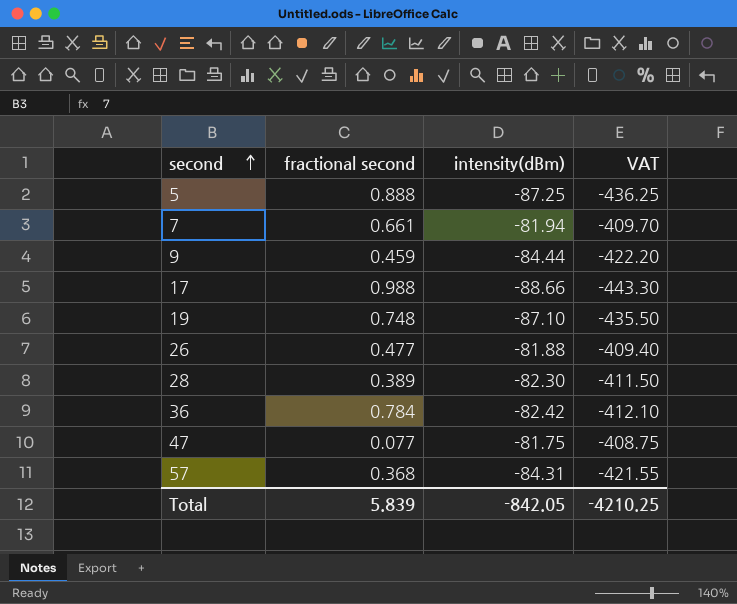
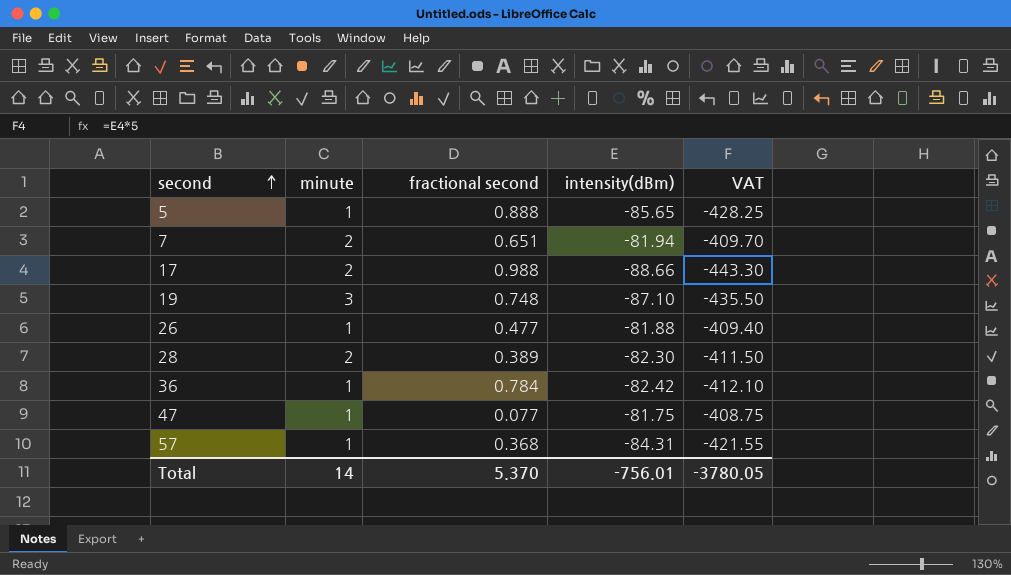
column minute | position: none -> 2
row 9: 0.459 | -84.44 | -422.20 -> none
5 | intensity(dBm): -87.25 -> -85.65
5 | VAT: -436.25 -> -428.25
7 | fractional second: 0.661 -> 0.651
Total | fractional second: 5.839 -> 5.370
Total | intensity(dBm): -842.05 -> -756.01
Total | VAT: -4210.25 -> -3780.05

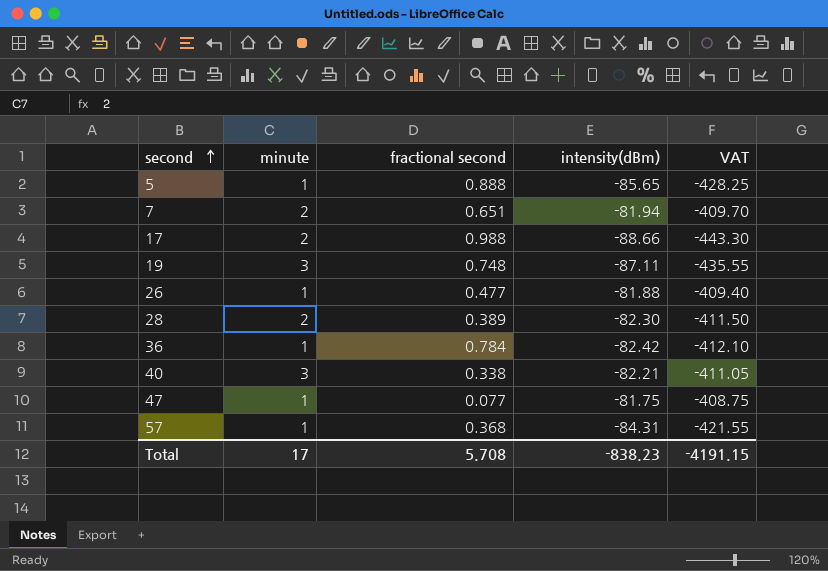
19 | intensity(dBm): -87.10 -> -87.11
19 | VAT: -435.50 -> -435.55
row 40: none -> 3 | 0.338 | -82.21 | -411.05
Total | minute: 14 -> 17
Total | fractional second: 5.370 -> 5.708
Total | intensity(dBm): -756.01 -> -838.23
Total | VAT: -3780.05 -> -4191.15

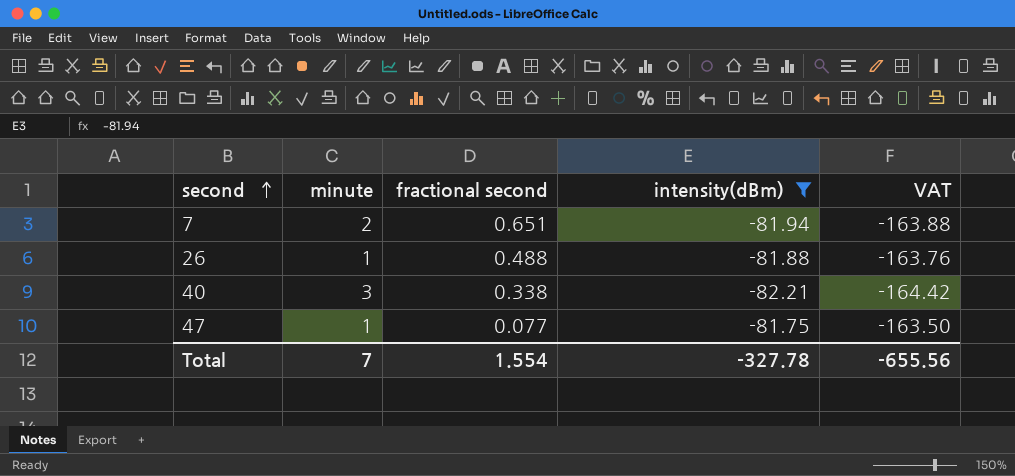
filter: none -> intensity(dBm) >= -82.21
column VAT | formula: [intensity(dBm)] * 5 -> [intensity(dBm)] * 2
26 | fractional second: 0.477 -> 0.488
Total | minute: 17 -> 7
Total | fractional second: 5.708 -> 1.554
Total | intensity(dBm): -838.23 -> -327.78
Total | VAT: -4191.15 -> -655.56

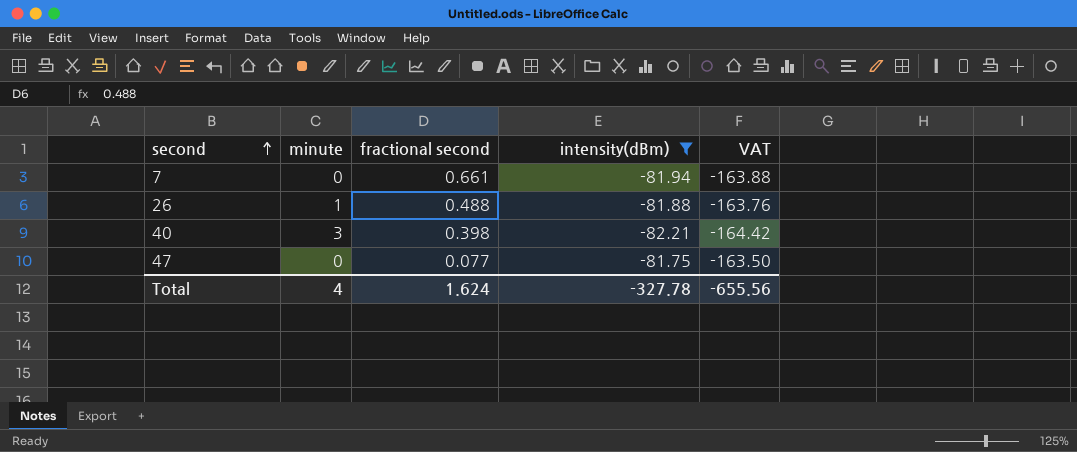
7 | minute: 2 -> 0
7 | fractional second: 0.651 -> 0.661
40 | fractional second: 0.338 -> 0.398
47 | minute: 1 -> 0
Total | minute: 7 -> 4
Total | fractional second: 1.554 -> 1.624

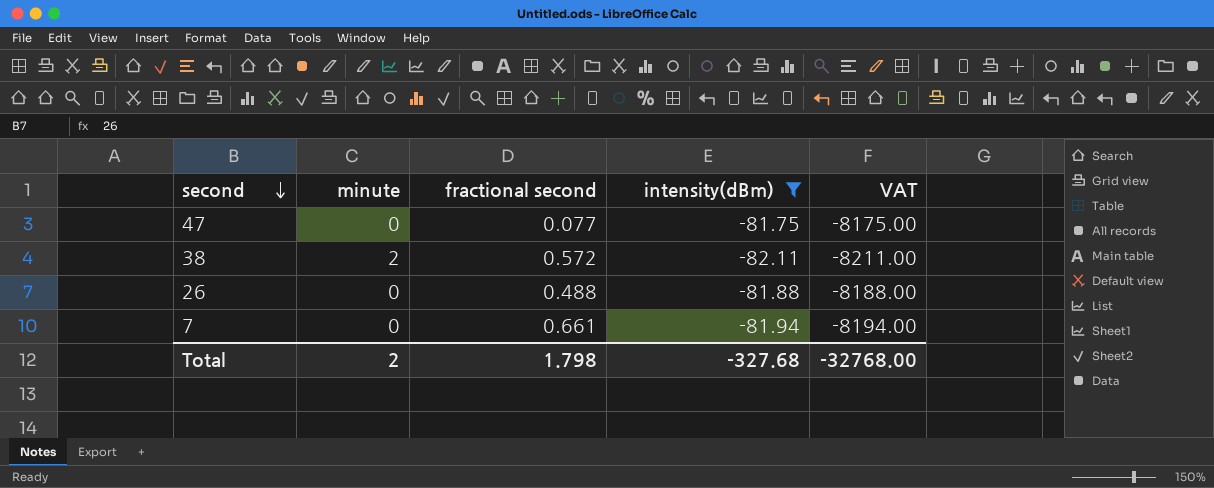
row order: second ascending -> second descending
column VAT | formula: [intensity(dBm)] * 2 -> [intensity(dBm)] * 100
row 40: 3 | 0.398 | -82.21 | -164.42 -> none
row 38: none -> 2 | 0.572 | -82.11 | -8211.00
26 | minute: 1 -> 0
Total | minute: 4 -> 2
Total | fractional second: 1.624 -> 1.798
Total | intensity(dBm): -327.78 -> -327.68
Total | VAT: -655.56 -> -32768.00

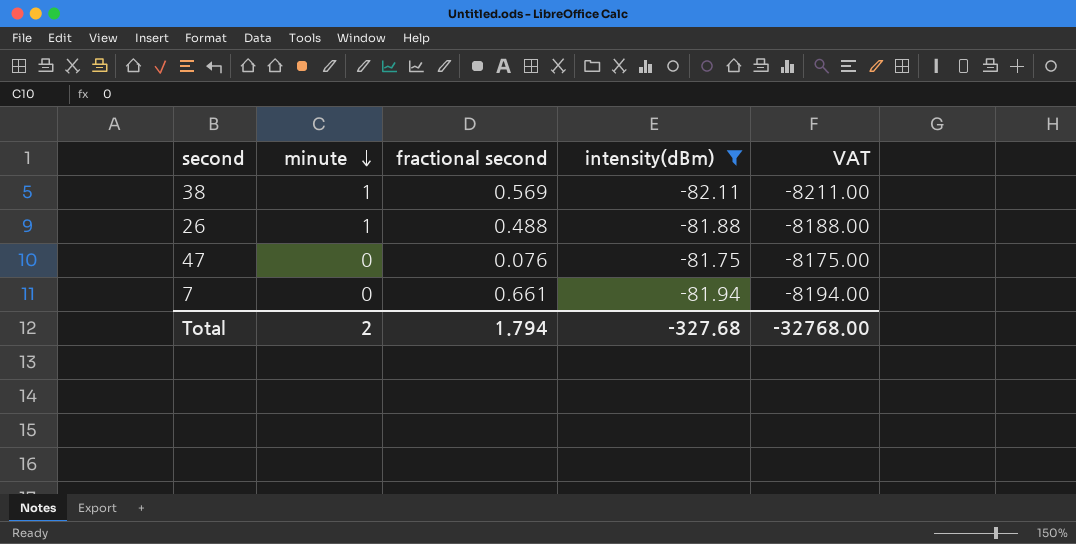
row order: second descending -> minute descending
38 | minute: 2 -> 1
38 | fractional second: 0.572 -> 0.569
26 | minute: 0 -> 1
47 | fractional second: 0.077 -> 0.076
Total | fractional second: 1.798 -> 1.794

